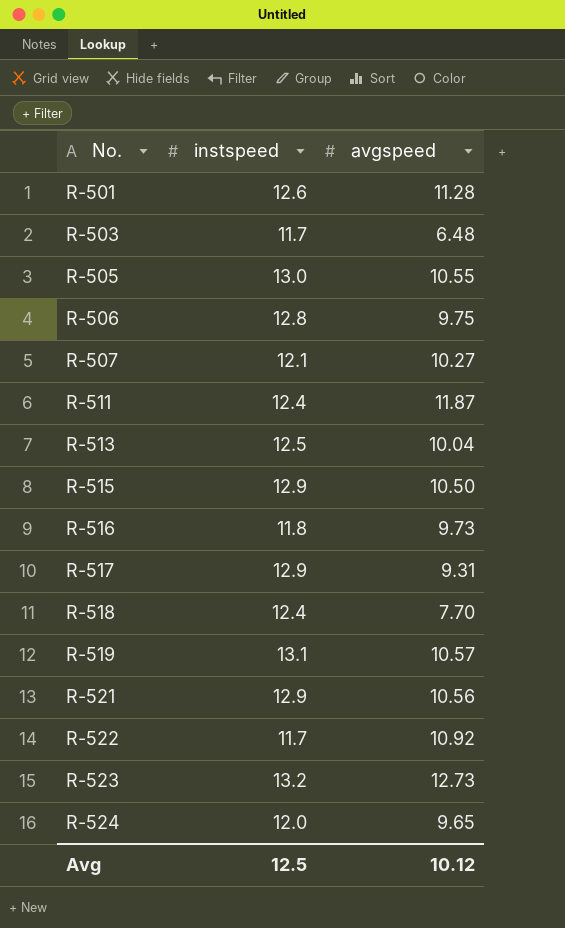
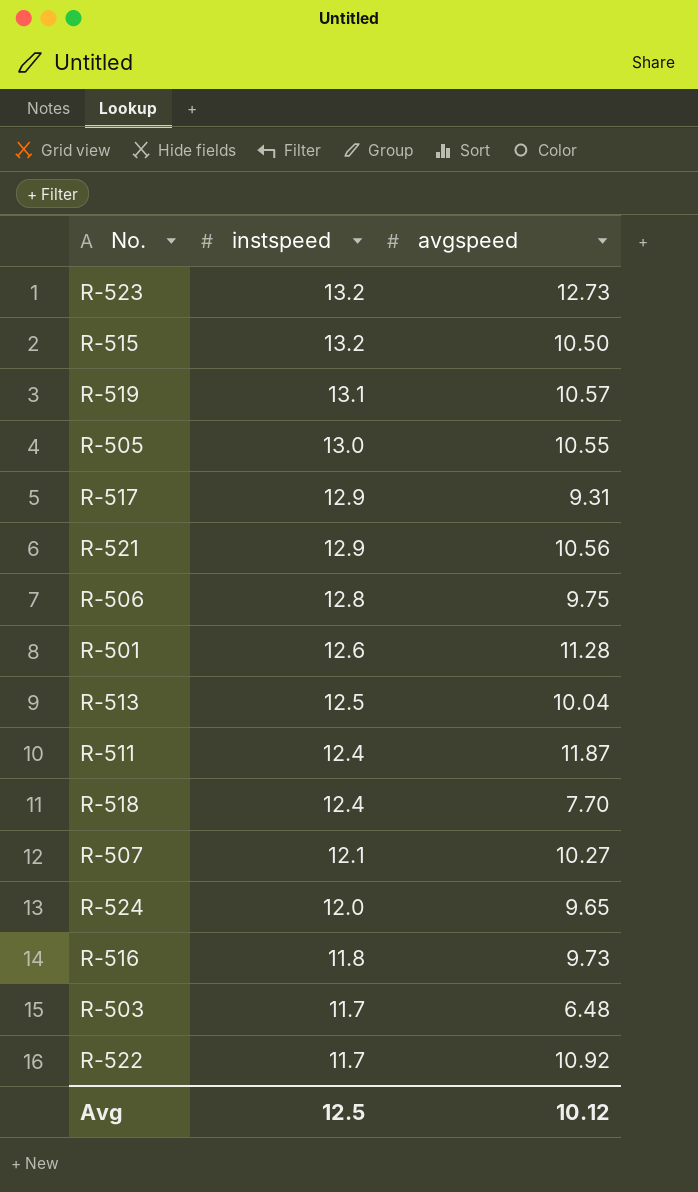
row order: No. ascending -> instspeed descending
R-515 | instspeed: 12.9 -> 13.2

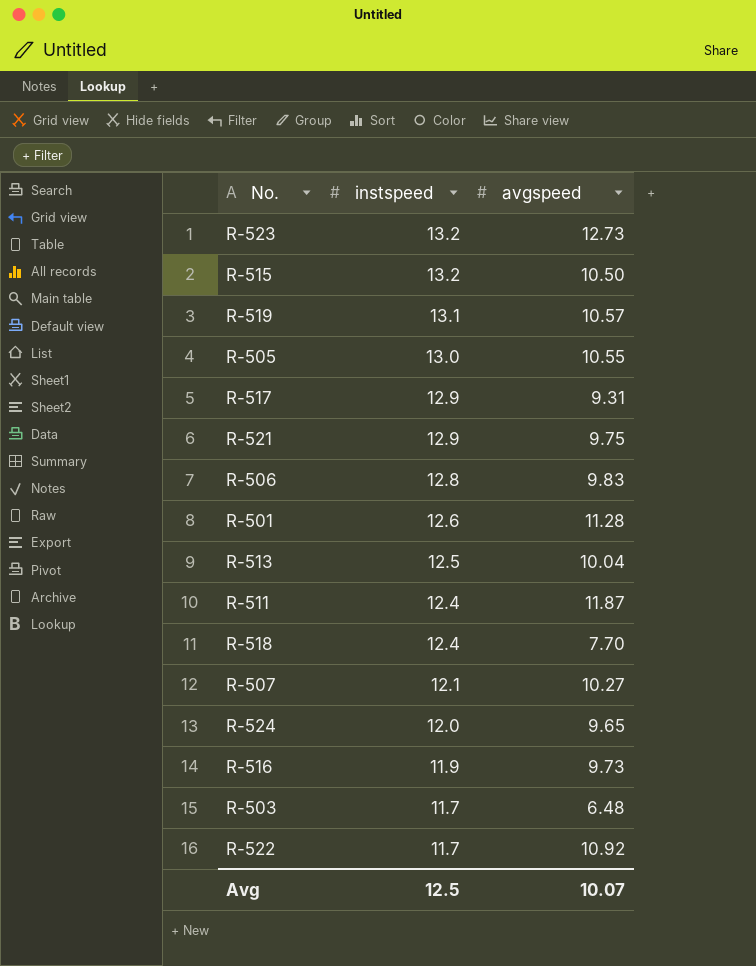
R-521 | avgspeed: 10.56 -> 9.75
R-506 | avgspeed: 9.75 -> 9.83
R-516 | instspeed: 11.8 -> 11.9
Avg | avgspeed: 10.12 -> 10.07

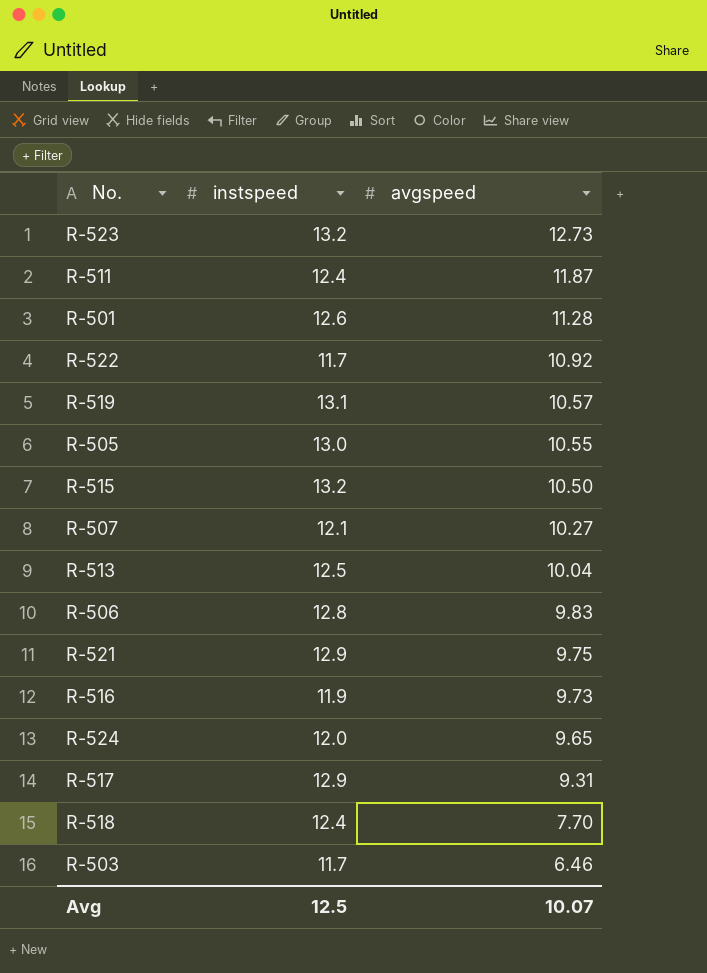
row order: instspeed descending -> avgspeed descending
R-503 | avgspeed: 6.48 -> 6.46

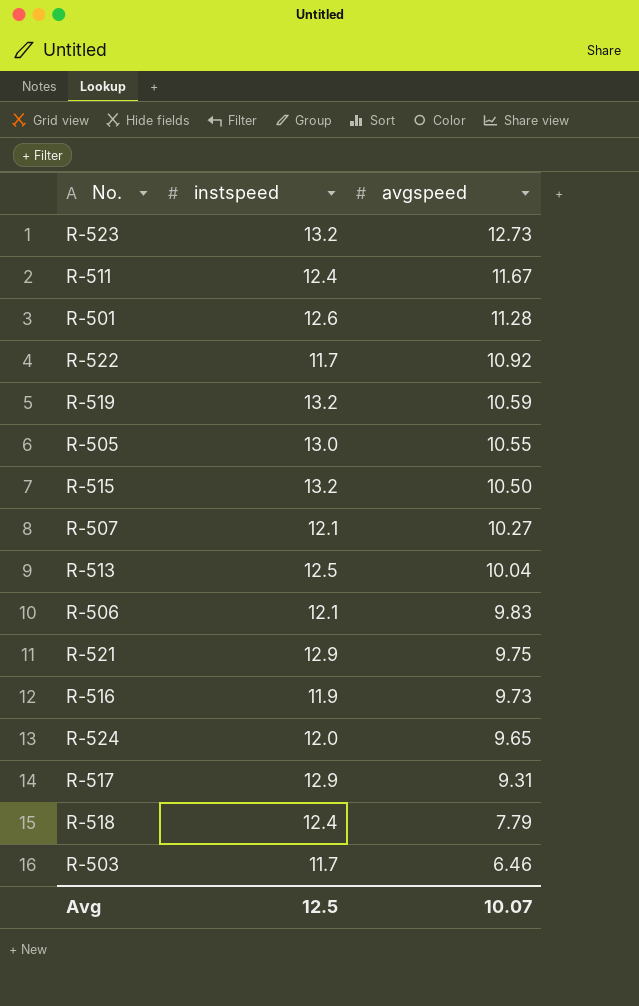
R-511 | avgspeed: 11.87 -> 11.67
R-519 | instspeed: 13.1 -> 13.2
R-519 | avgspeed: 10.57 -> 10.59
R-506 | instspeed: 12.8 -> 12.1
R-518 | avgspeed: 7.70 -> 7.79

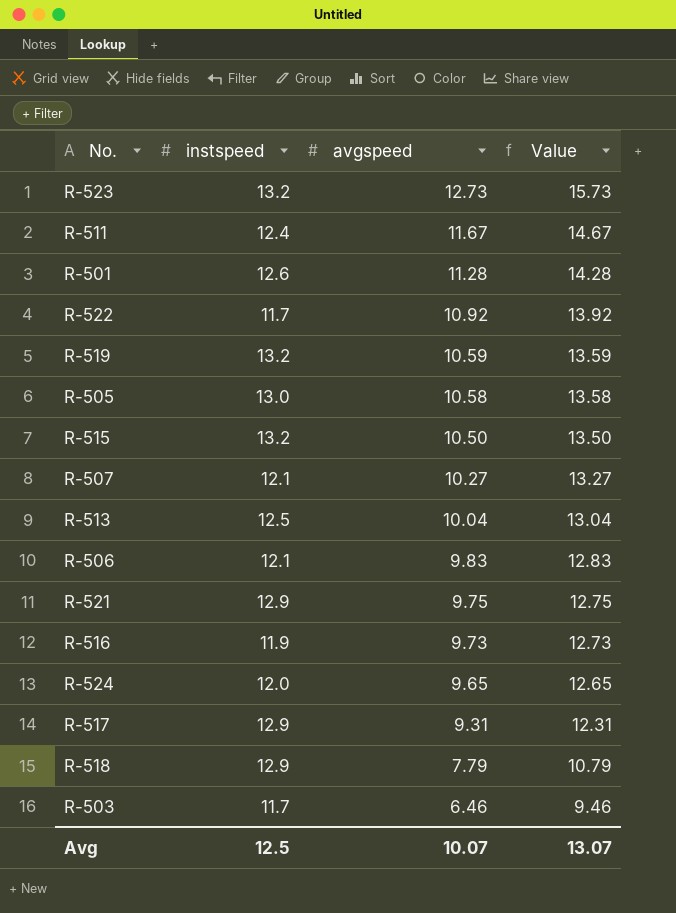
column Value | formula: none -> [avgspeed] + 3
R-505 | avgspeed: 10.55 -> 10.58
R-518 | instspeed: 12.4 -> 12.9

